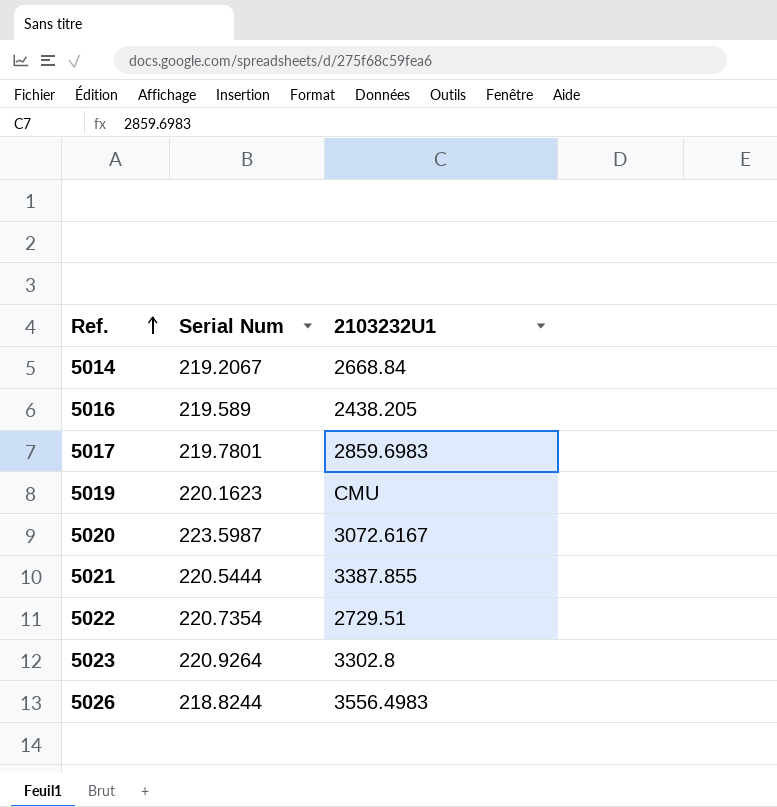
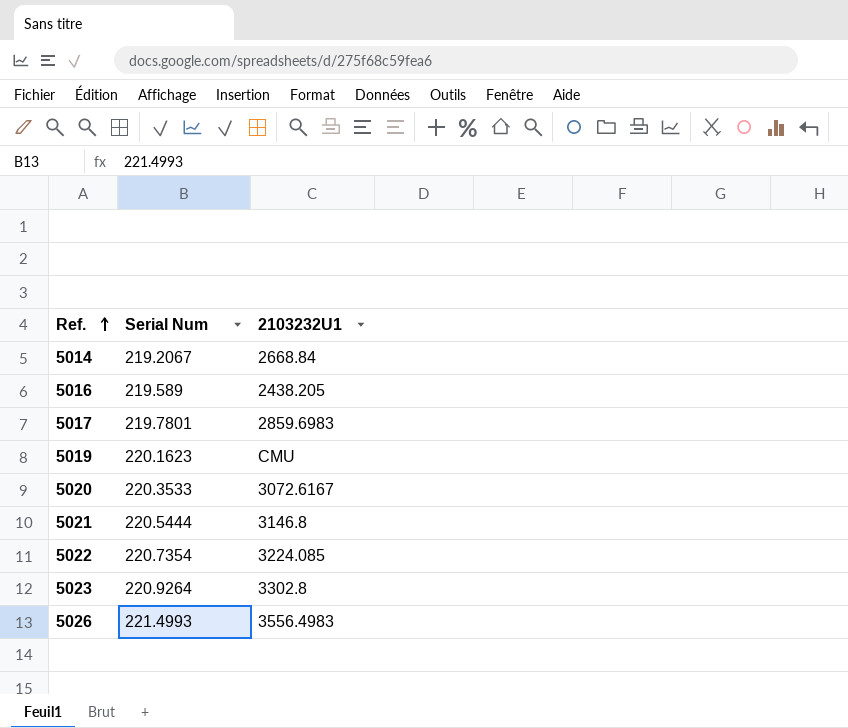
5020 | Serial Num: 223.5987 -> 220.3533
5021 | 2103232U1: 3387.855 -> 3146.8
5022 | 2103232U1: 2729.51 -> 3224.085
5026 | Serial Num: 218.8244 -> 221.4993

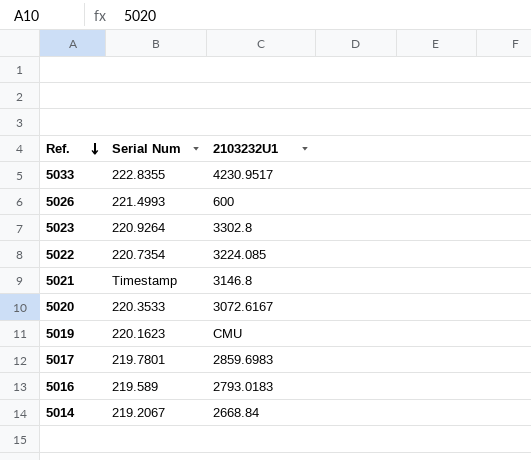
row order: Ref. ascending -> Ref. descending
row 5033: none -> 222.8355 | 4230.9517
5026 | 2103232U1: 3556.4983 -> 600
5021 | Serial Num: 220.5444 -> Timestamp
5016 | 2103232U1: 2438.205 -> 2793.0183

